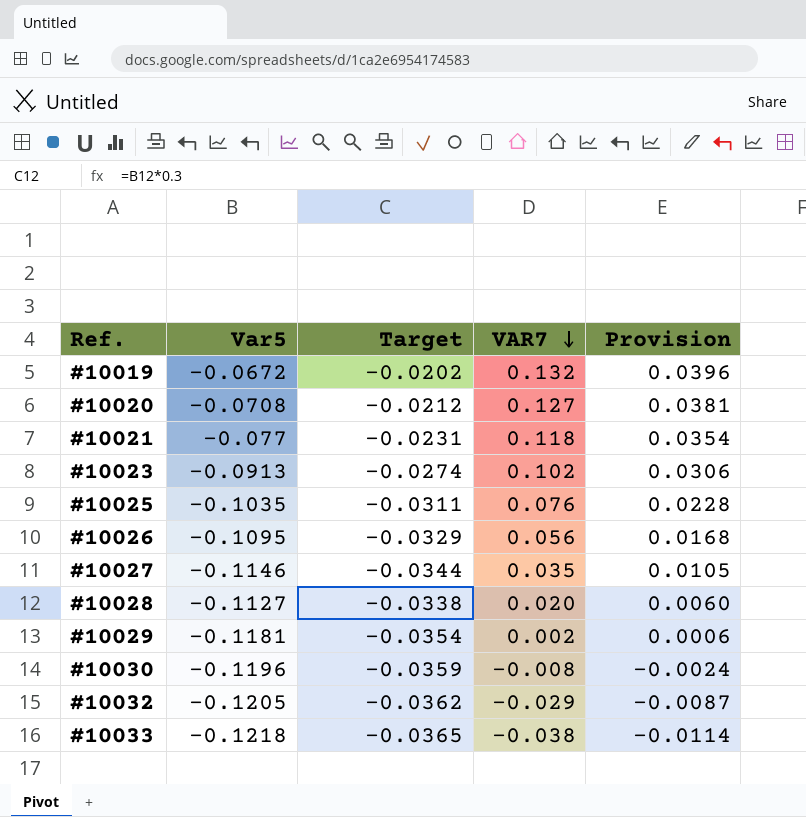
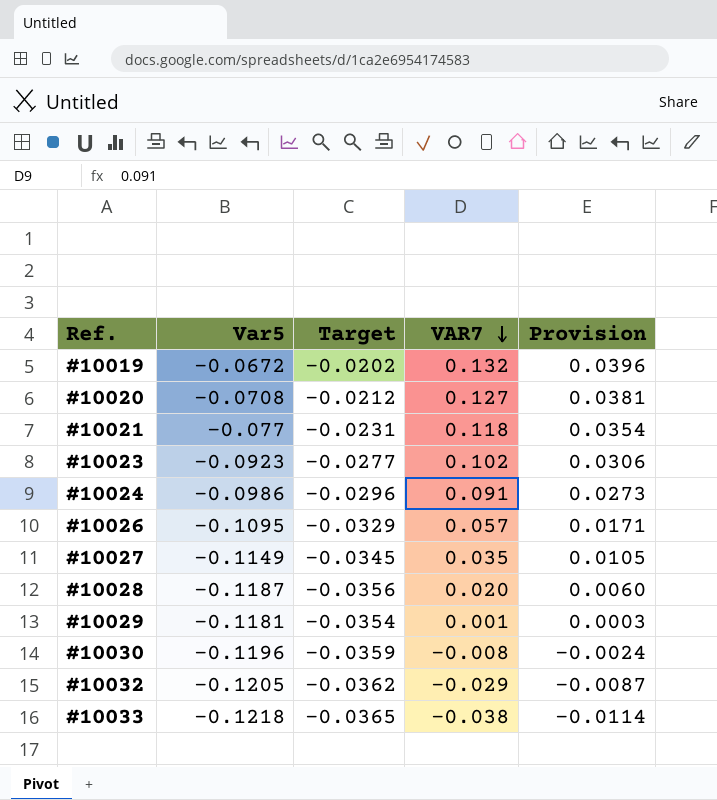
row #10025: -0.1035 | -0.0311 | 0.076 | 0.0228 -> none
#10023 | Var5: -0.0913 -> -0.0923
#10023 | Target: -0.0274 -> -0.0277
row #10024: none -> -0.0986 | -0.0296 | 0.091 | 0.0273
#10026 | VAR7: 0.056 -> 0.057
#10026 | Provision: 0.0168 -> 0.0171
#10027 | Var5: -0.1146 -> -0.1149
#10027 | Target: -0.0344 -> -0.0345
#10028 | Var5: -0.1127 -> -0.1187
#10028 | Target: -0.0338 -> -0.0356
#10029 | VAR7: 0.002 -> 0.001
#10029 | Provision: 0.0006 -> 0.0003

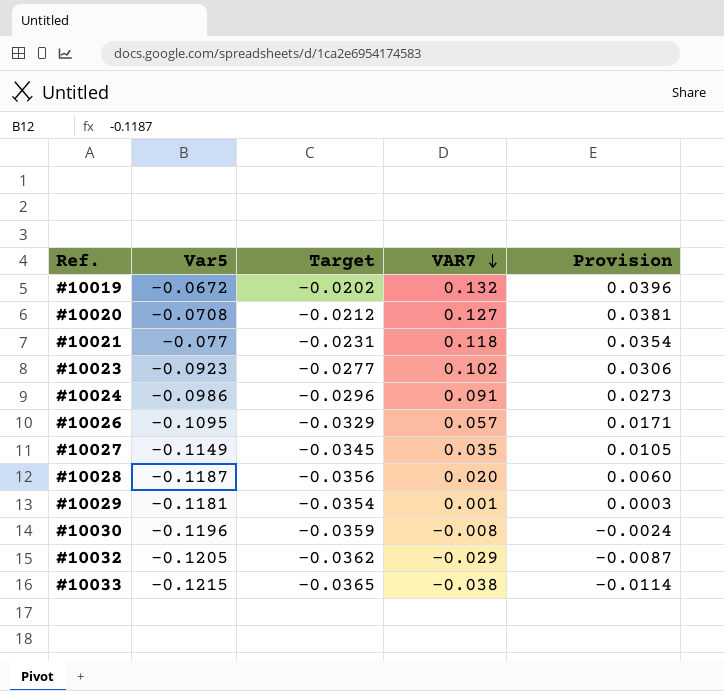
#10033 | Var5: -0.1218 -> -0.1215

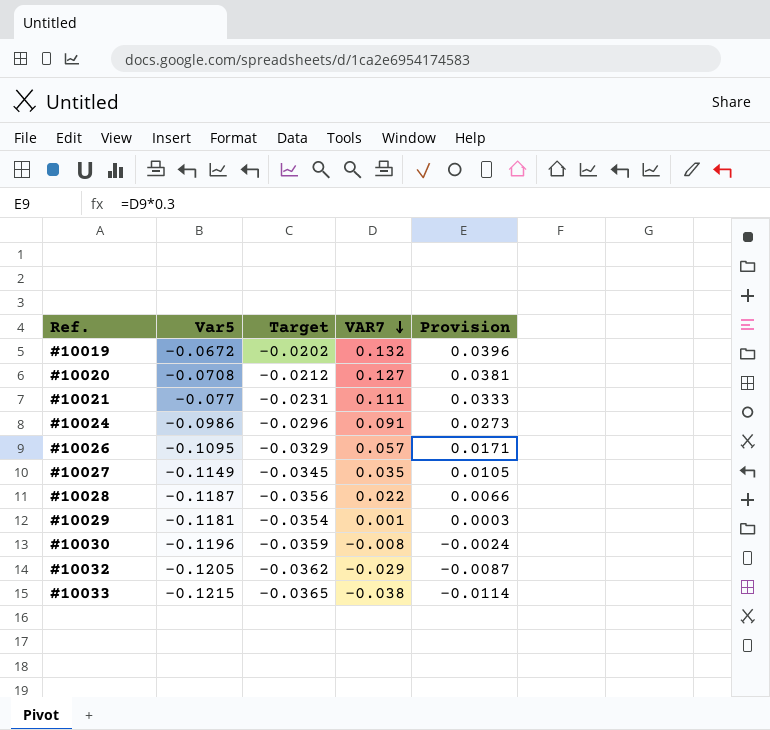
row #10023: -0.0923 | -0.0277 | 0.102 | 0.0306 -> none
#10021 | VAR7: 0.118 -> 0.111
#10021 | Provision: 0.0354 -> 0.0333
#10028 | VAR7: 0.020 -> 0.022
#10028 | Provision: 0.0060 -> 0.0066

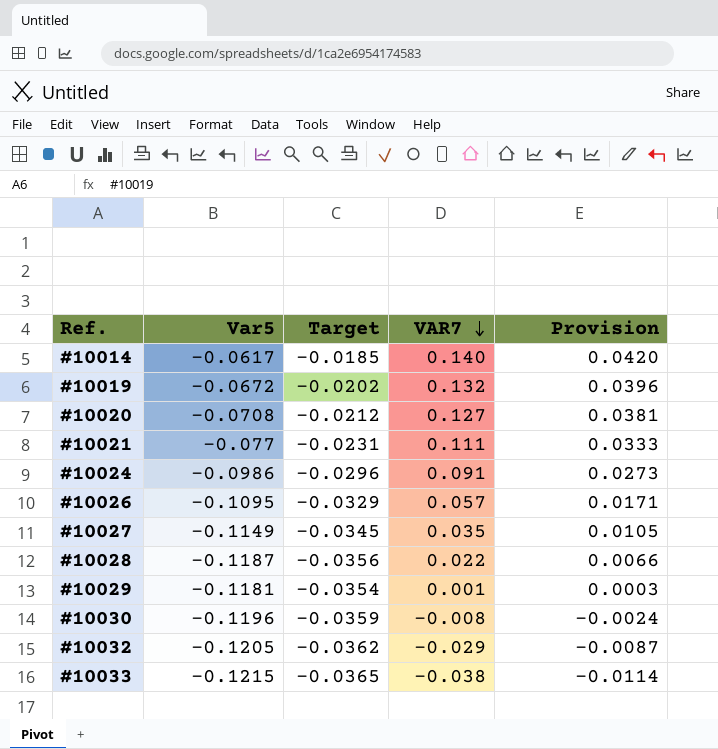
row #10014: none -> -0.0617 | -0.0185 | 0.140 | 0.0420

